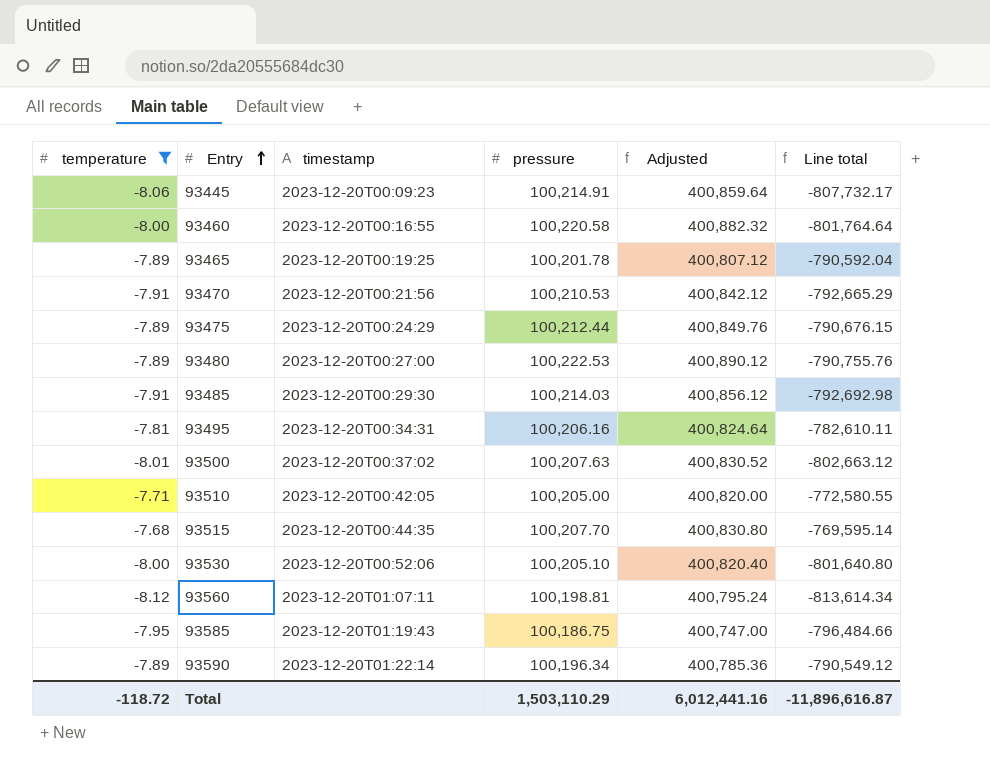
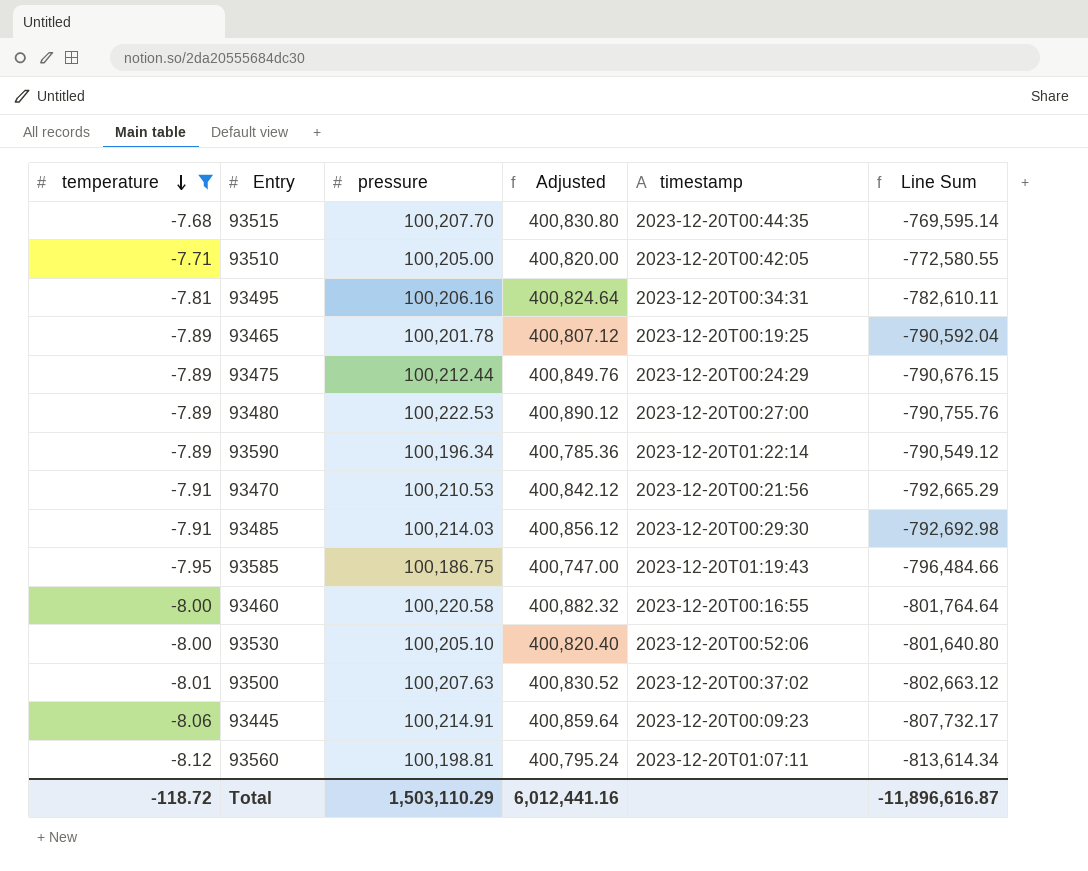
row order: Entry ascending -> temperature descending
column timestamp | position: 3 -> 5
column name: Line total -> Line Sum

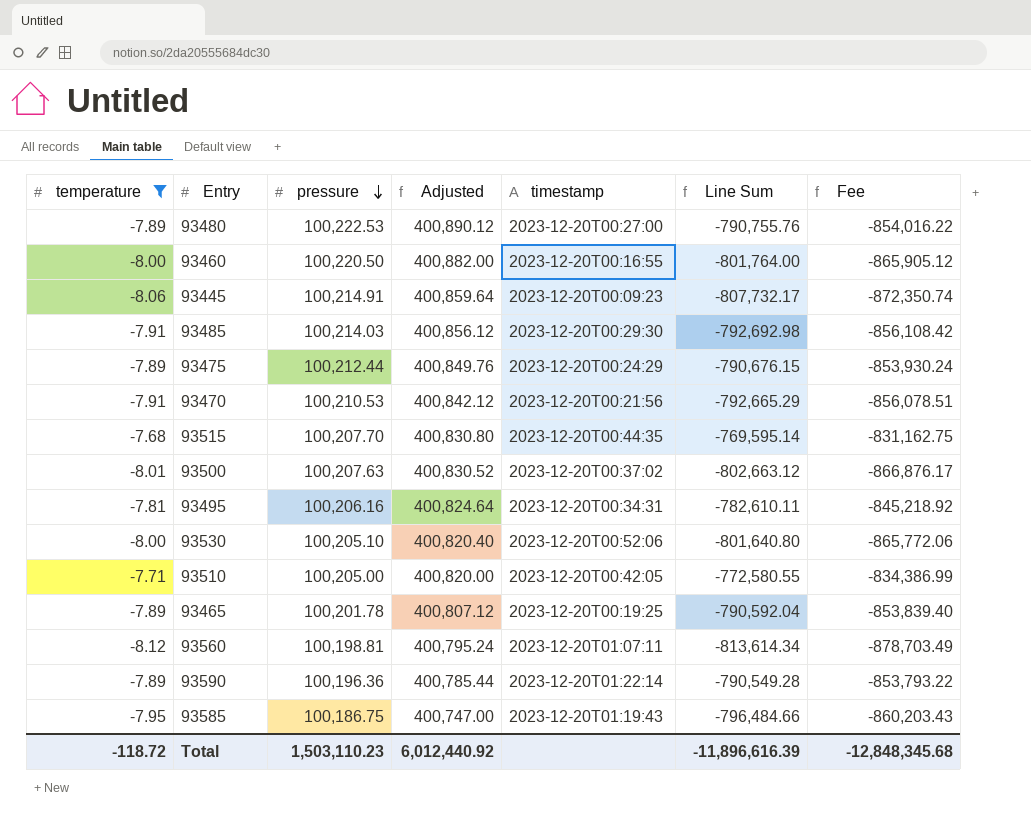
row order: temperature descending -> pressure descending
column Fee | formula: none -> [Line Sum] * 1.08
93460 | pressure: 100,220.58 -> 100,220.50
93460 | Adjusted: 400,882.32 -> 400,882.00
93460 | Line Sum: -801,764.64 -> -801,764.00
93590 | pressure: 100,196.34 -> 100,196.36
93590 | Adjusted: 400,785.36 -> 400,785.44
93590 | Line Sum: -790,549.12 -> -790,549.28
Total | pressure: 1,503,110.29 -> 1,503,110.23
Total | Adjusted: 6,012,441.16 -> 6,012,440.92
Total | Line Sum: -11,896,616.87 -> -11,896,616.39

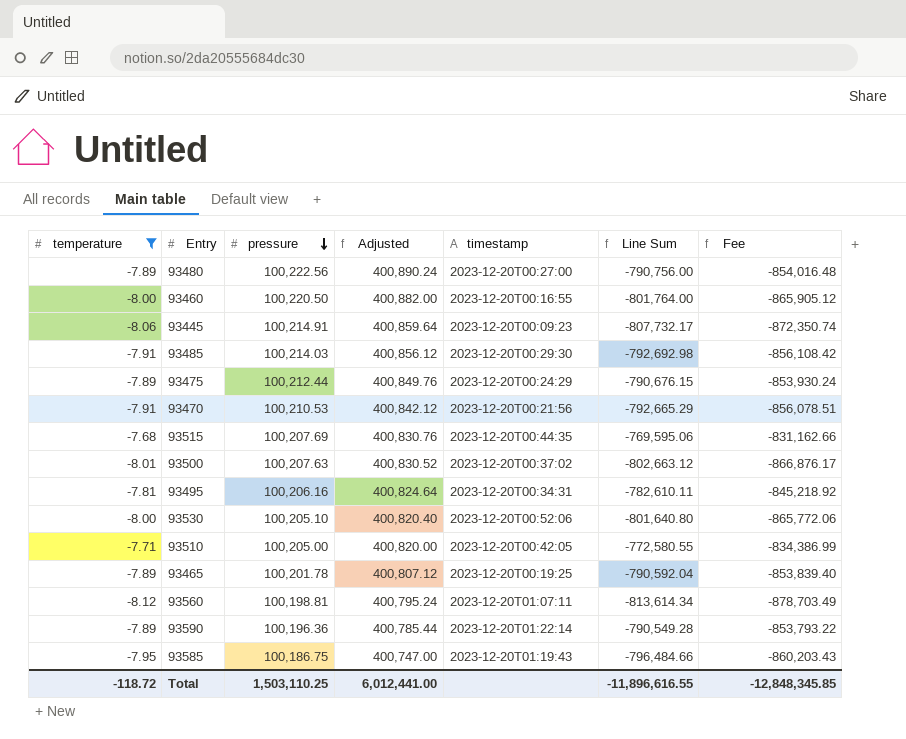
93480 | pressure: 100,222.53 -> 100,222.56
93480 | Adjusted: 400,890.12 -> 400,890.24
93480 | Line Sum: -790,755.76 -> -790,756.00
93480 | Fee: -854,016.22 -> -854,016.48
93515 | pressure: 100,207.70 -> 100,207.69
93515 | Adjusted: 400,830.80 -> 400,830.76
93515 | Line Sum: -769,595.14 -> -769,595.06
93515 | Fee: -831,162.75 -> -831,162.66
Total | pressure: 1,503,110.23 -> 1,503,110.25
Total | Adjusted: 6,012,440.92 -> 6,012,441.00
Total | Line Sum: -11,896,616.39 -> -11,896,616.55
Total | Fee: -12,848,345.68 -> -12,848,345.85

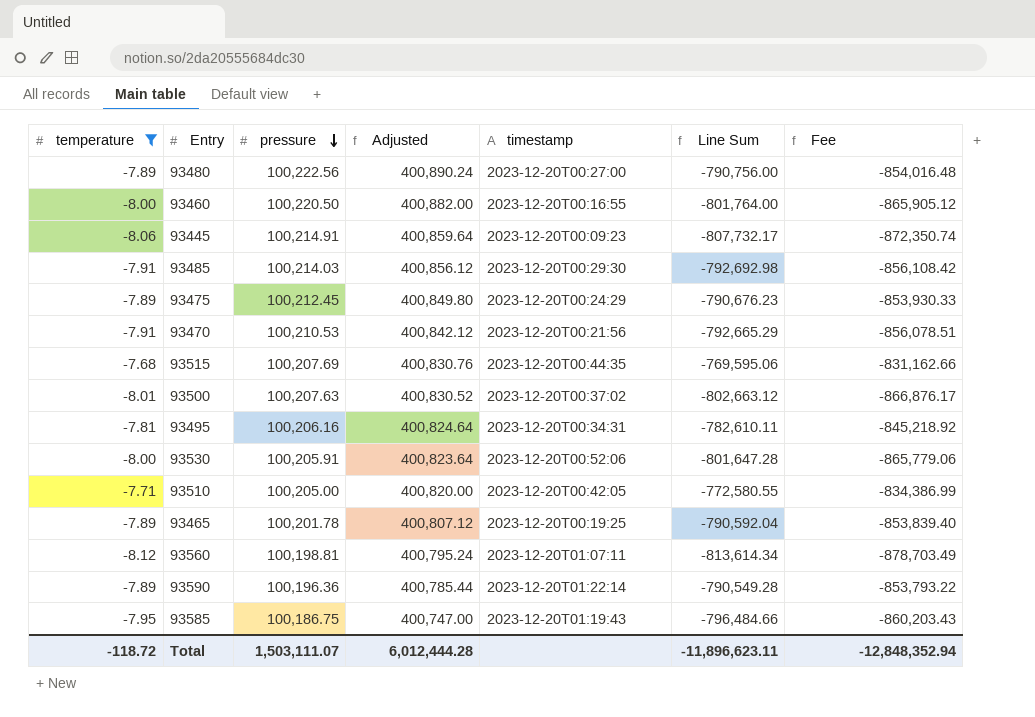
93475 | pressure: 100,212.44 -> 100,212.45
93475 | Adjusted: 400,849.76 -> 400,849.80
93475 | Line Sum: -790,676.15 -> -790,676.23
93475 | Fee: -853,930.24 -> -853,930.33
93530 | pressure: 100,205.10 -> 100,205.91
93530 | Adjusted: 400,820.40 -> 400,823.64
93530 | Line Sum: -801,640.80 -> -801,647.28
93530 | Fee: -865,772.06 -> -865,779.06
Total | pressure: 1,503,110.25 -> 1,503,111.07
Total | Adjusted: 6,012,441.00 -> 6,012,444.28
Total | Line Sum: -11,896,616.55 -> -11,896,623.11
Total | Fee: -12,848,345.85 -> -12,848,352.94

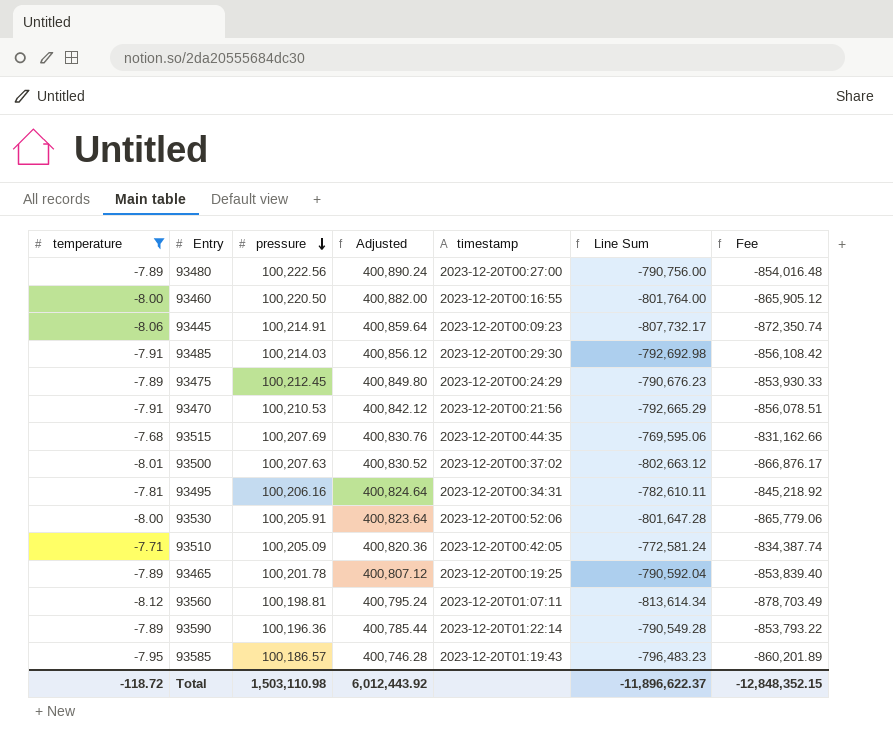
93510 | pressure: 100,205.00 -> 100,205.09
93510 | Adjusted: 400,820.00 -> 400,820.36
93510 | Line Sum: -772,580.55 -> -772,581.24
93510 | Fee: -834,386.99 -> -834,387.74
93585 | pressure: 100,186.75 -> 100,186.57
93585 | Adjusted: 400,747.00 -> 400,746.28
93585 | Line Sum: -796,484.66 -> -796,483.23
93585 | Fee: -860,203.43 -> -860,201.89
Total | pressure: 1,503,111.07 -> 1,503,110.98
Total | Adjusted: 6,012,444.28 -> 6,012,443.92
Total | Line Sum: -11,896,623.11 -> -11,896,622.37
Total | Fee: -12,848,352.94 -> -12,848,352.15

